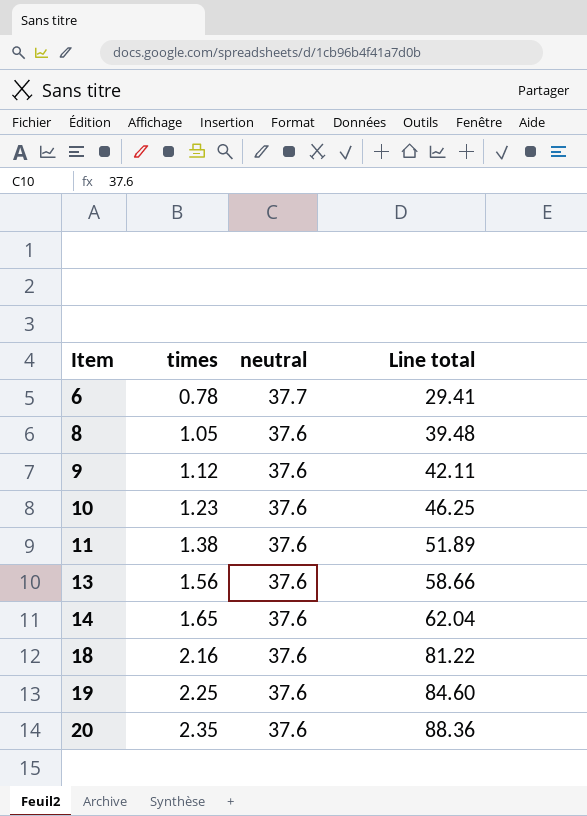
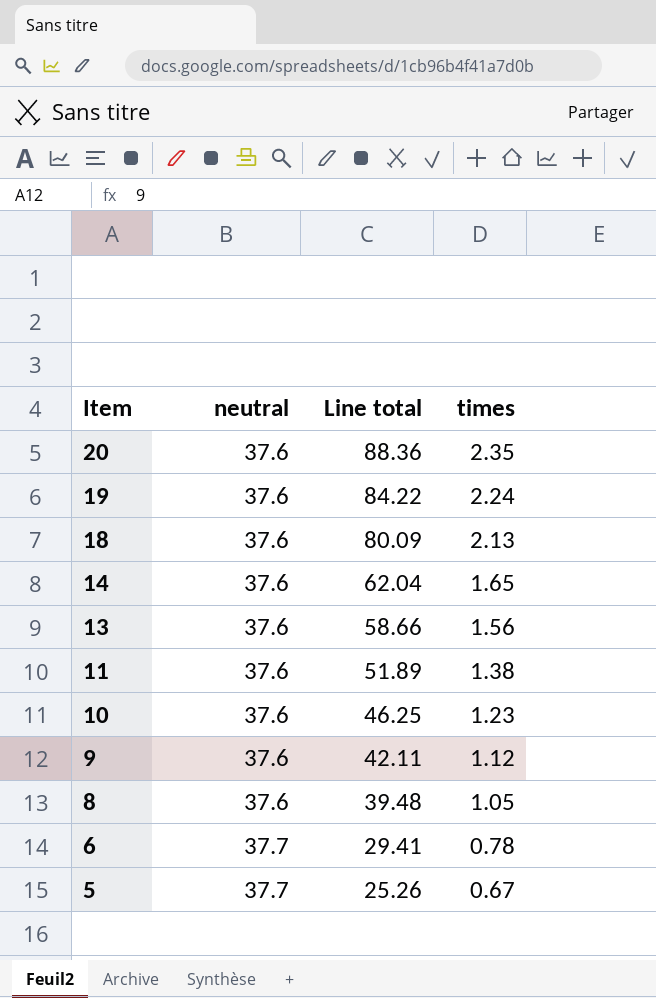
row order: Item ascending -> Item descending
column times | position: 2 -> 4
19 | Line total: 84.60 -> 84.22
19 | times: 2.25 -> 2.24
18 | Line total: 81.22 -> 80.09
18 | times: 2.16 -> 2.13
row 5: none -> 37.7 | 25.26 | 0.67

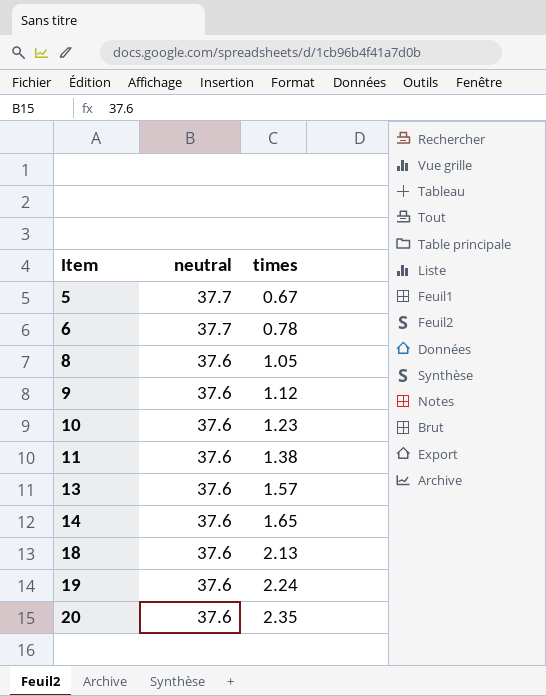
row order: Item descending -> Item ascending
column Line total | formula: [neutral] * [times] -> none
13 | times: 1.56 -> 1.57

